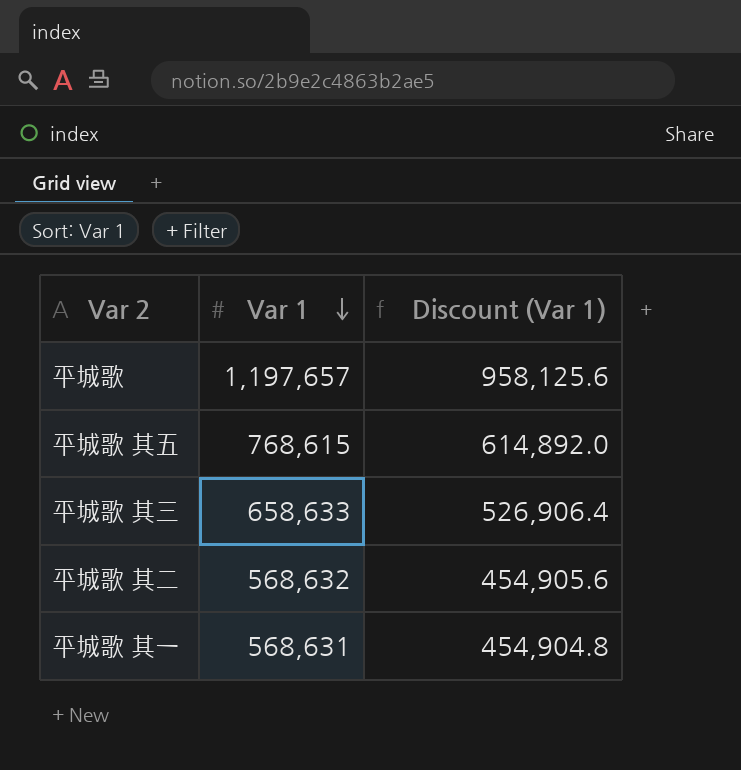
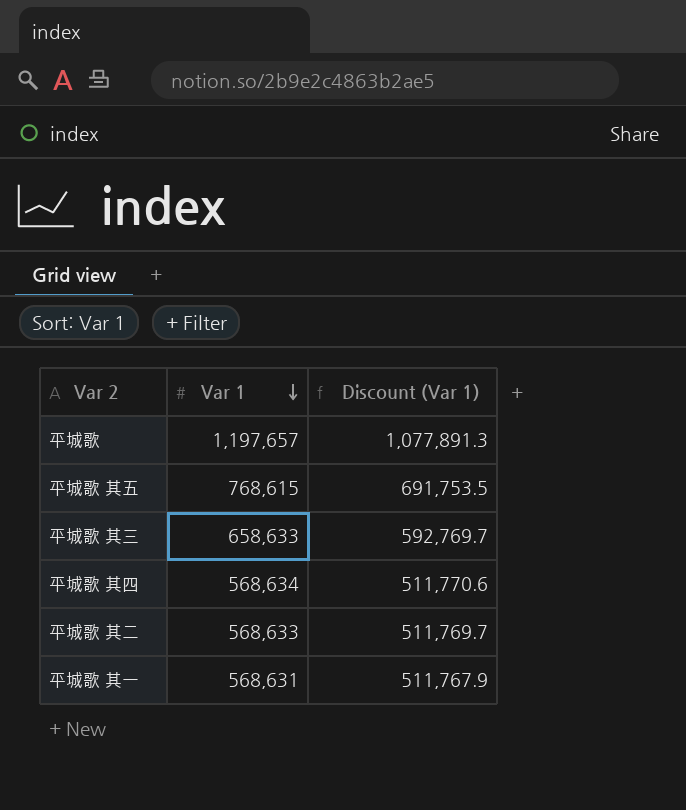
column Discount (Var 1) | formula: [Var 1] * 0.8 -> [Var 1] * 0.9
row 平城歌 其四: none -> 568,634 | 511,770.6
平城歌 其二 | Var 1: 568,632 -> 568,633

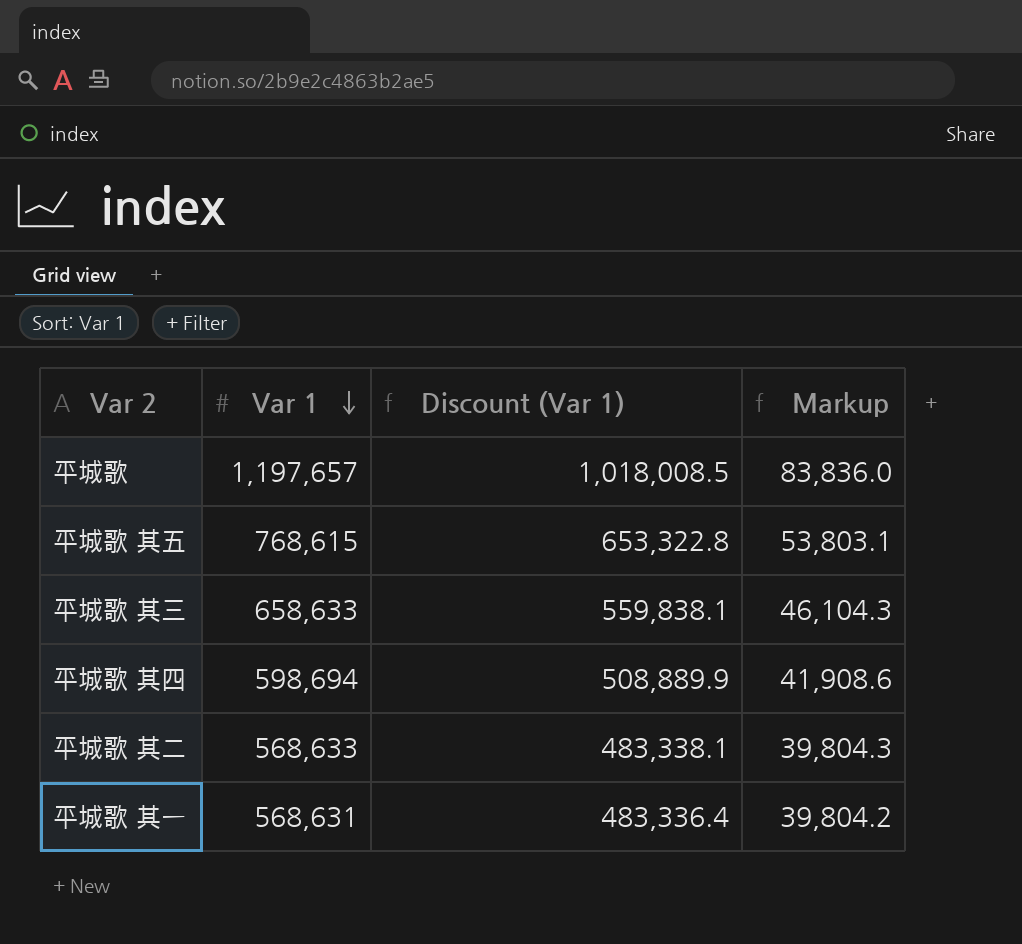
column Discount (Var 1) | formula: [Var 1] * 0.9 -> [Var 1] * 0.85
column Markup | formula: none -> [Var 1] * 0.07
平城歌 其四 | Var 1: 568,634 -> 598,694

